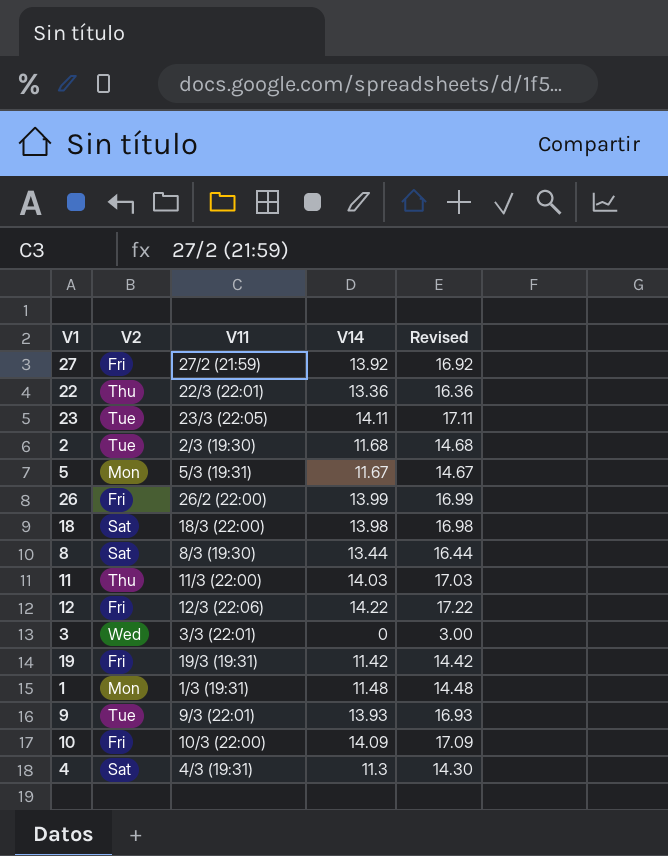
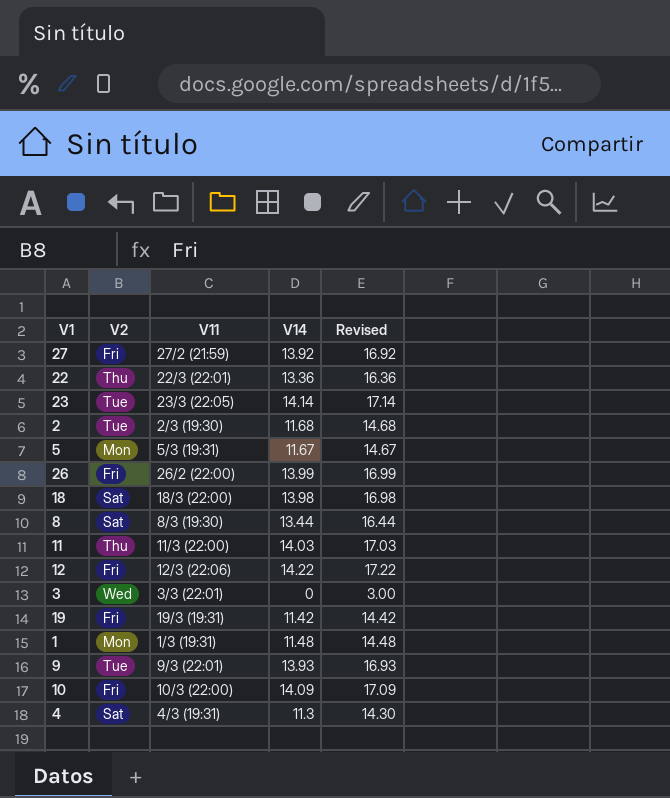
23 | V14: 14.11 -> 14.14
23 | Revised: 17.11 -> 17.14

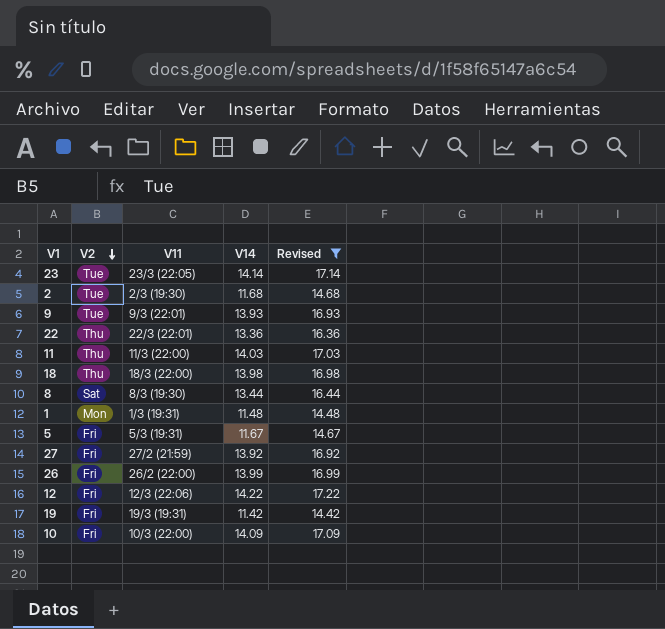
filter: none -> Revised >= 14.42
row order: none -> V2 descending
18 | V2: Sat -> Thu
5 | V2: Mon -> Fri

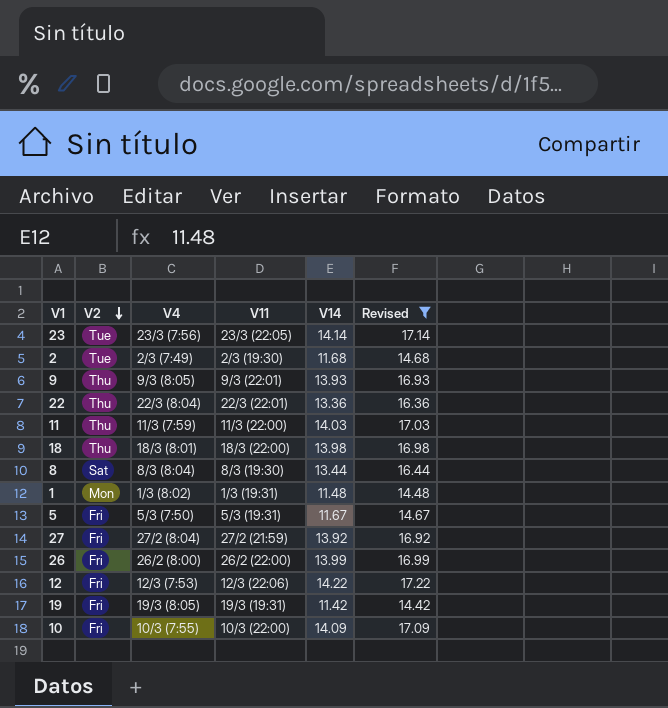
column V4 | position: none -> 3
9 | V2: Tue -> Thu

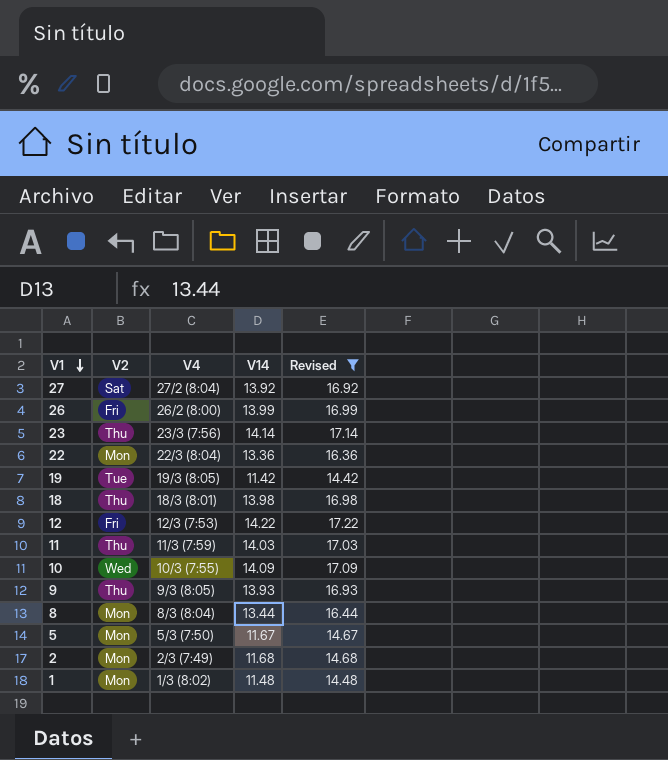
row order: V2 descending -> V1 descending
column V11 | position: 4 -> none
27 | V2: Fri -> Sat
23 | V2: Tue -> Thu
22 | V2: Thu -> Mon
19 | V2: Fri -> Tue
10 | V2: Fri -> Wed
8 | V2: Sat -> Mon
5 | V2: Fri -> Mon
2 | V2: Tue -> Mon

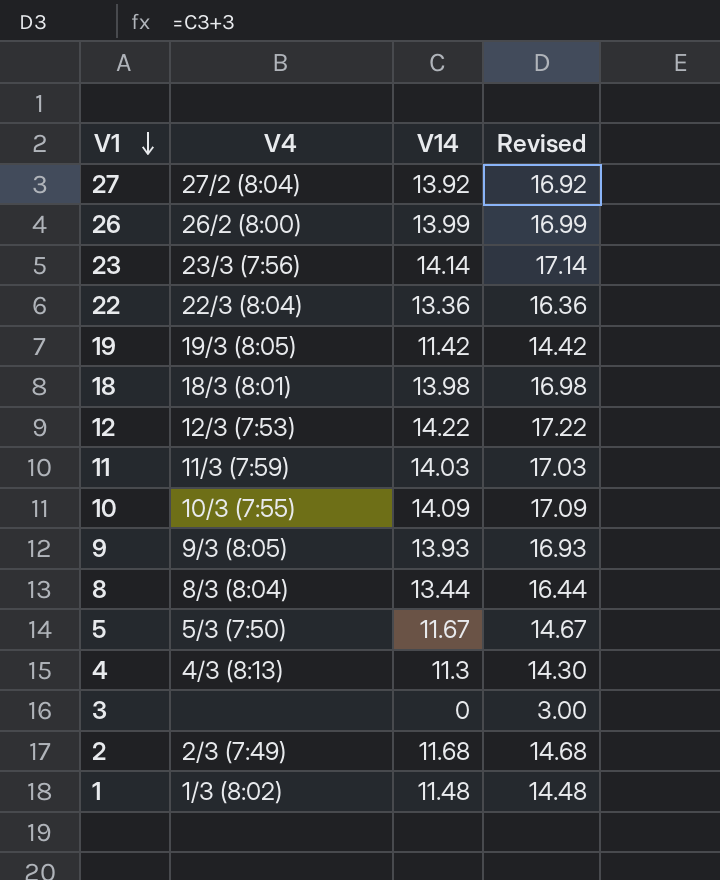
filter: Revised >= 14.42 -> none
column V2 | position: 2 -> none

